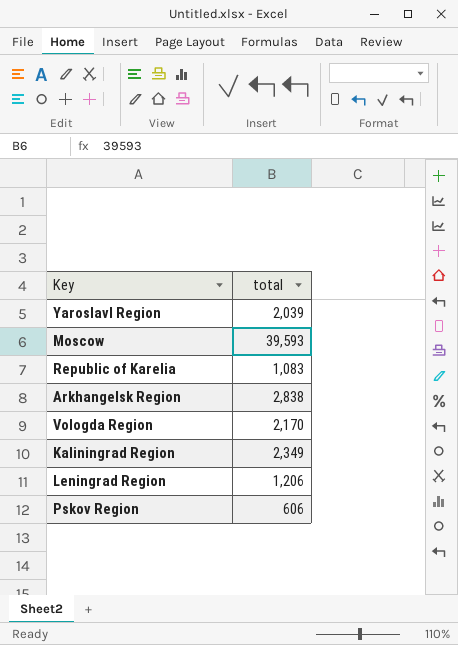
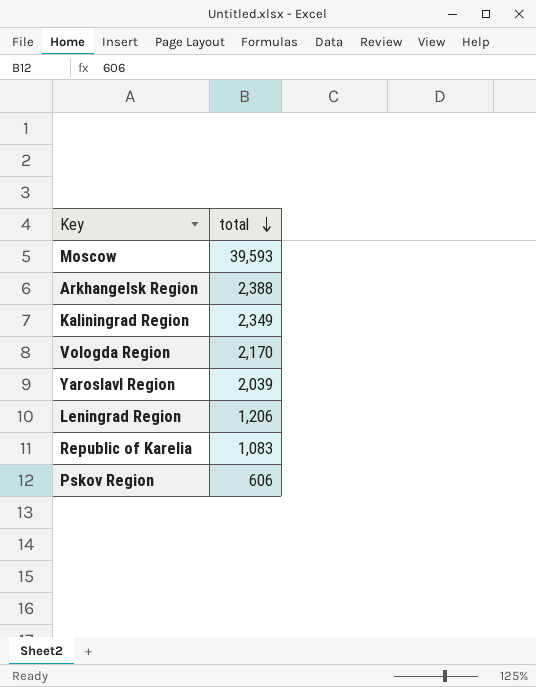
row order: none -> total descending
Arkhangelsk Region | total: 2,838 -> 2,388

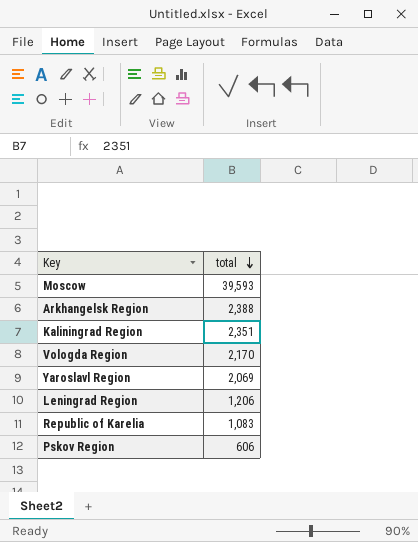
Kaliningrad Region | total: 2,349 -> 2,351
Yaroslavl Region | total: 2,039 -> 2,069

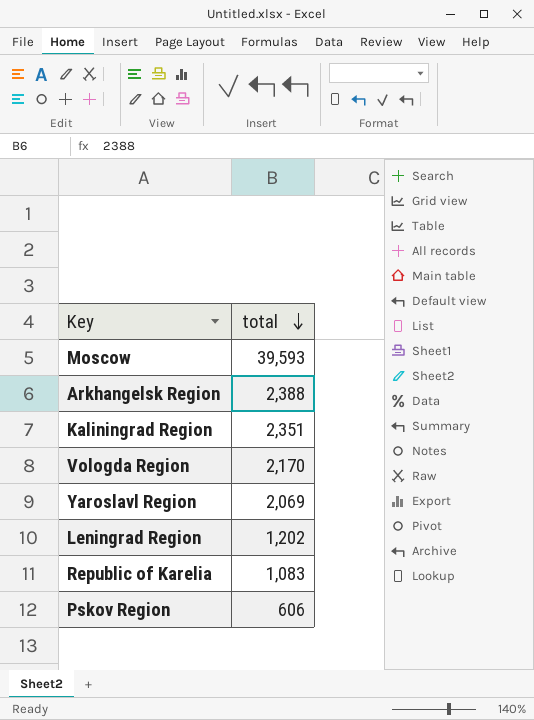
Leningrad Region | total: 1,206 -> 1,202

